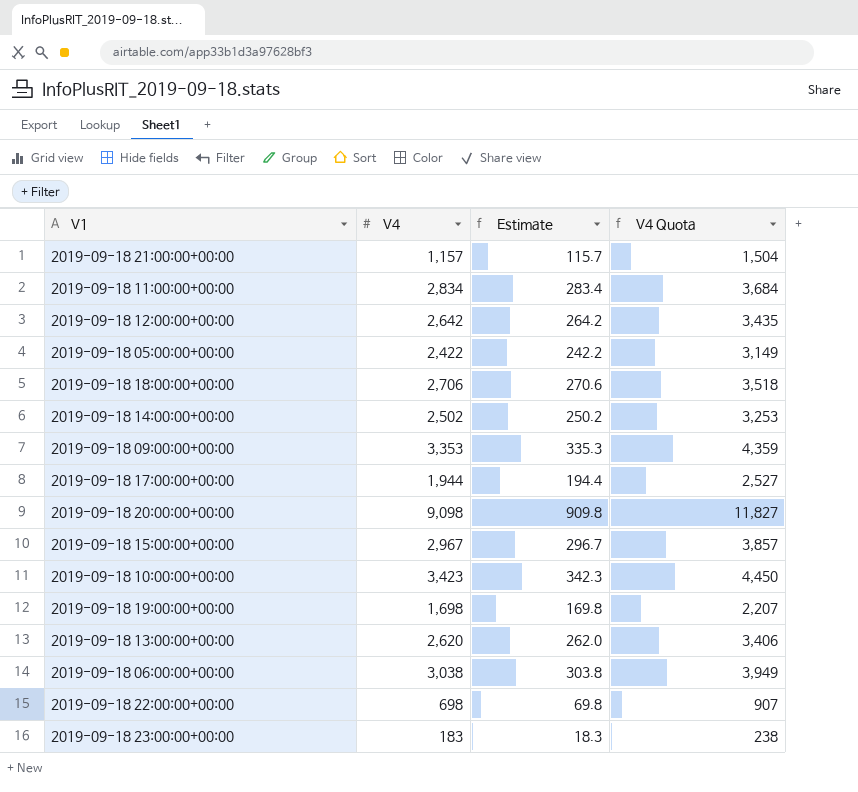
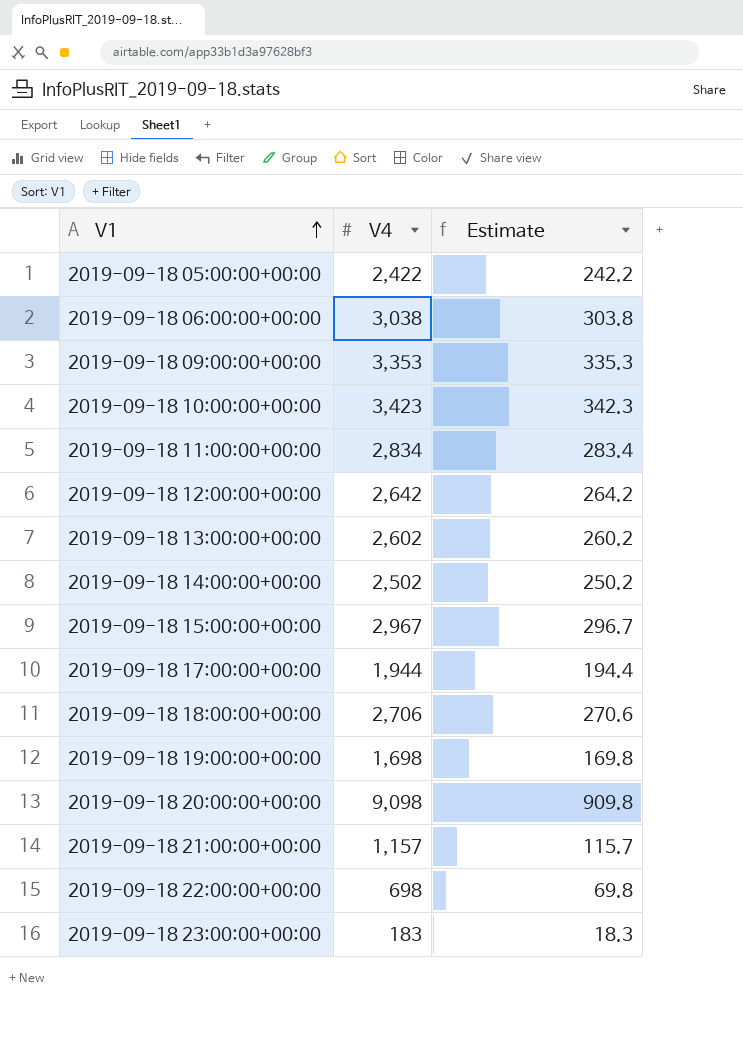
row order: none -> V1 ascending
column V4 Quota | formula: [V4] * 1.3 -> none
2019-09-18 13:00:00+00:00 | V4: 2,620 -> 2,602
2019-09-18 13:00:00+00:00 | Estimate: 262.0 -> 260.2

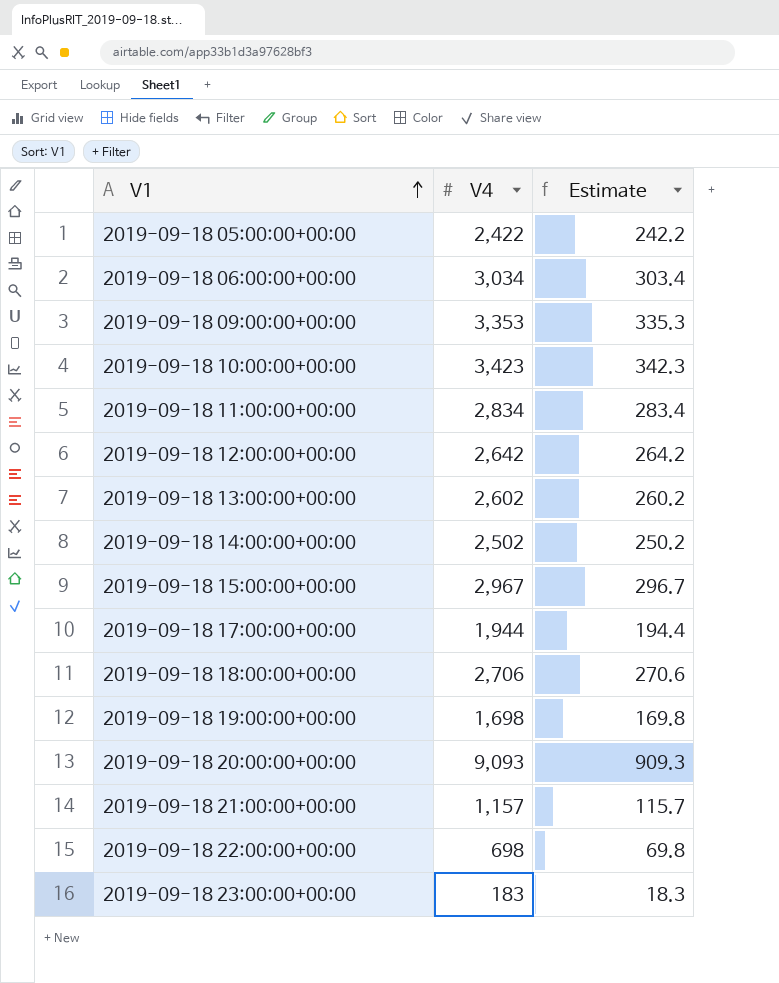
2019-09-18 06:00:00+00:00 | V4: 3,038 -> 3,034
2019-09-18 06:00:00+00:00 | Estimate: 303.8 -> 303.4
2019-09-18 20:00:00+00:00 | V4: 9,098 -> 9,093
2019-09-18 20:00:00+00:00 | Estimate: 909.8 -> 909.3

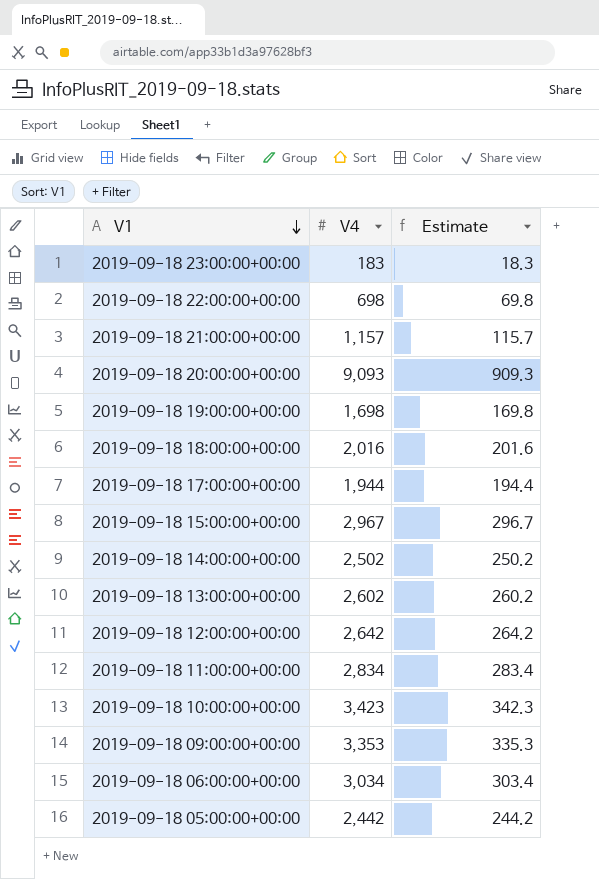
row order: V1 ascending -> V1 descending
2019-09-18 18:00:00+00:00 | V4: 2,706 -> 2,016
2019-09-18 18:00:00+00:00 | Estimate: 270.6 -> 201.6
2019-09-18 05:00:00+00:00 | V4: 2,422 -> 2,442
2019-09-18 05:00:00+00:00 | Estimate: 242.2 -> 244.2

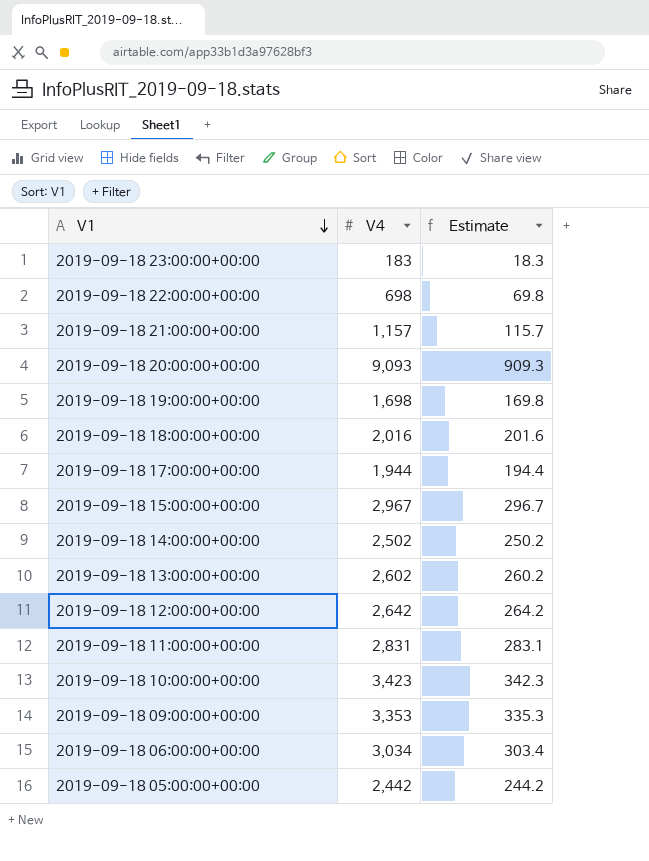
2019-09-18 11:00:00+00:00 | V4: 2,834 -> 2,831
2019-09-18 11:00:00+00:00 | Estimate: 283.4 -> 283.1

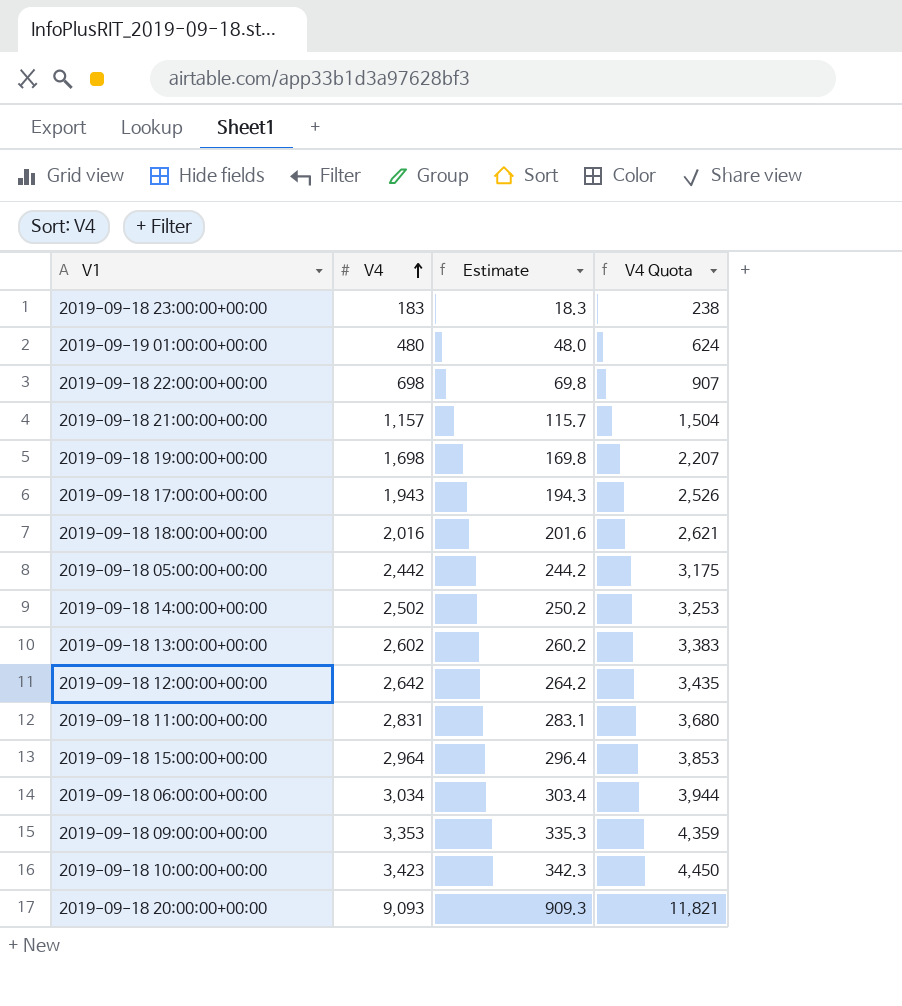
row order: V1 descending -> V4 ascending
column V4 Quota | formula: none -> [V4] * 1.3
row 2019-09-19 01:00:00+00:00: none -> 480 | 48.0 | 624
2019-09-18 17:00:00+00:00 | V4: 1,944 -> 1,943
2019-09-18 17:00:00+00:00 | Estimate: 194.4 -> 194.3
2019-09-18 15:00:00+00:00 | V4: 2,967 -> 2,964
2019-09-18 15:00:00+00:00 | Estimate: 296.7 -> 296.4

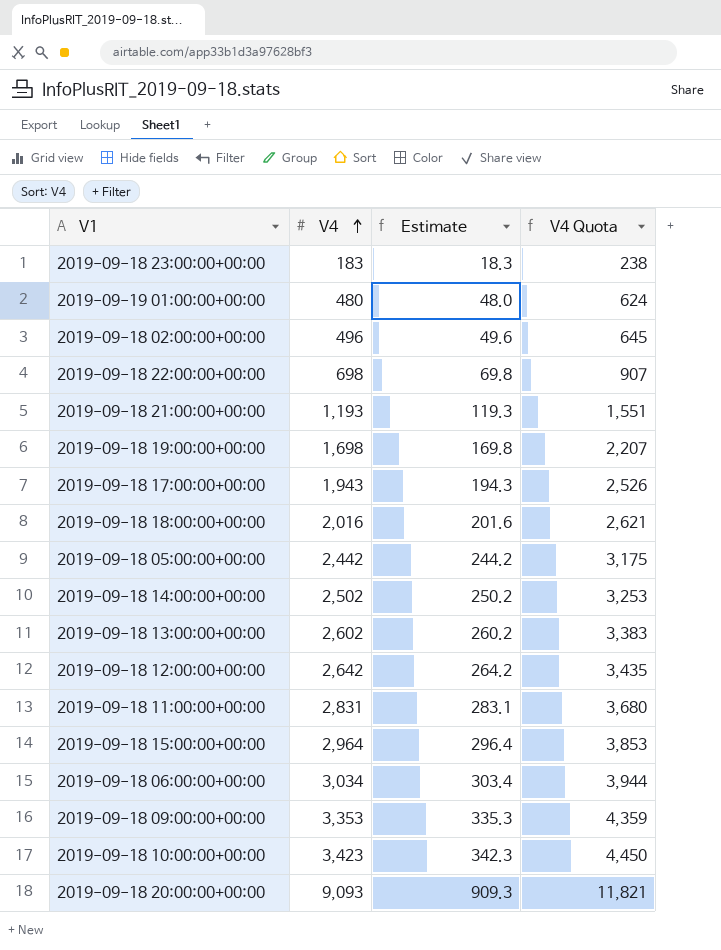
row 2019-09-18 02:00:00+00:00: none -> 496 | 49.6 | 645
2019-09-18 21:00:00+00:00 | V4: 1,157 -> 1,193
2019-09-18 21:00:00+00:00 | Estimate: 115.7 -> 119.3
2019-09-18 21:00:00+00:00 | V4 Quota: 1,504 -> 1,551

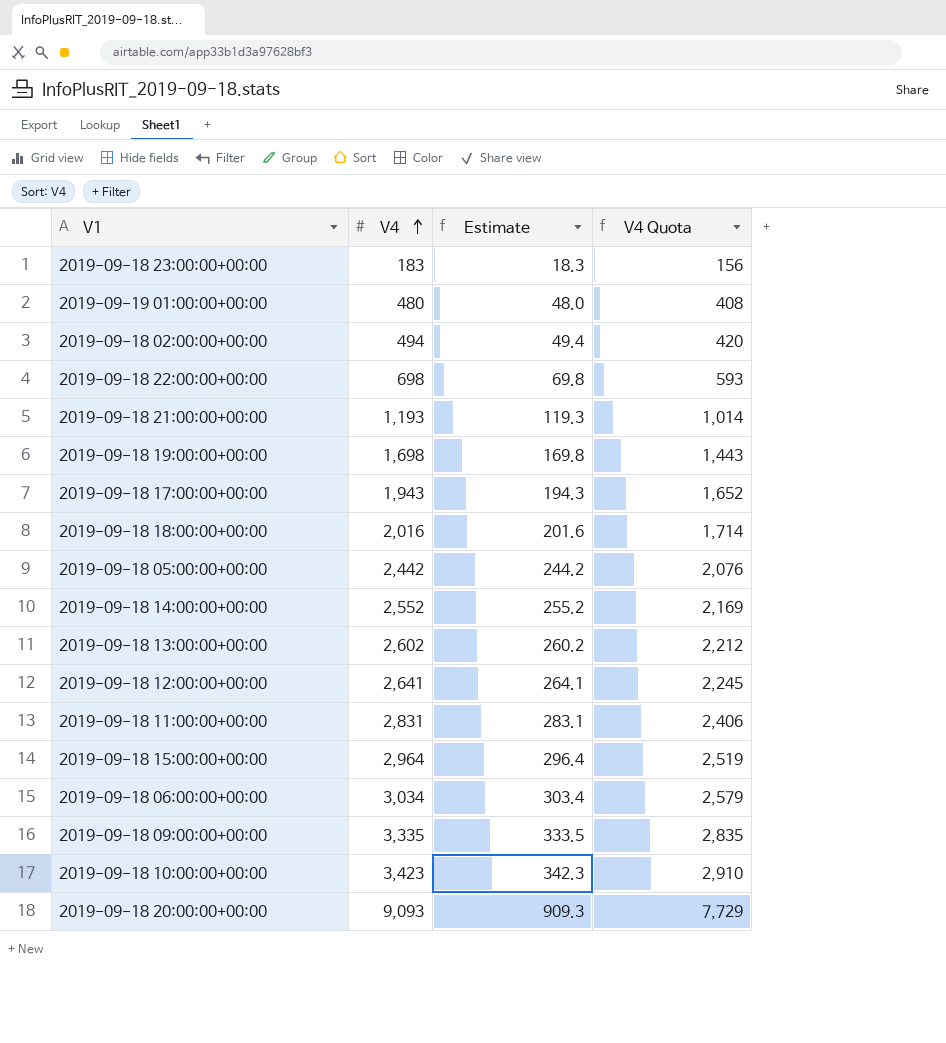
column V4 Quota | formula: [V4] * 1.3 -> [V4] * 0.85
2019-09-18 02:00:00+00:00 | V4: 496 -> 494
2019-09-18 02:00:00+00:00 | Estimate: 49.6 -> 49.4
2019-09-18 14:00:00+00:00 | V4: 2,502 -> 2,552
2019-09-18 14:00:00+00:00 | Estimate: 250.2 -> 255.2
2019-09-18 12:00:00+00:00 | V4: 2,642 -> 2,641
2019-09-18 12:00:00+00:00 | Estimate: 264.2 -> 264.1
2019-09-18 09:00:00+00:00 | V4: 3,353 -> 3,335
2019-09-18 09:00:00+00:00 | Estimate: 335.3 -> 333.5

